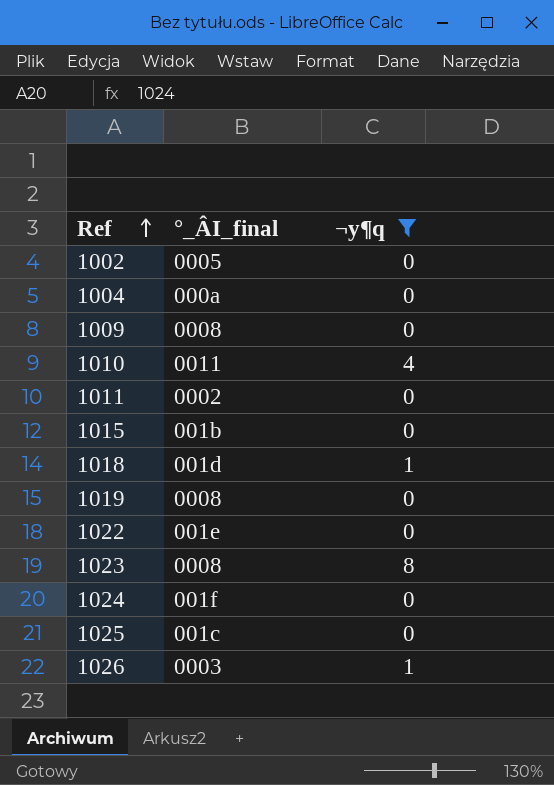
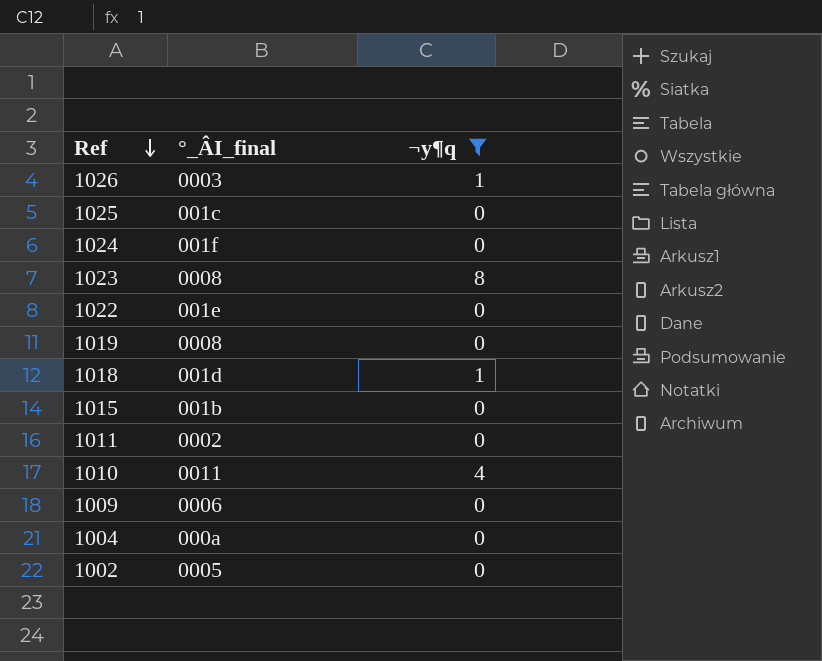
row order: Ref ascending -> Ref descending
1009 | °_ÂI_final: 0008 -> 0006

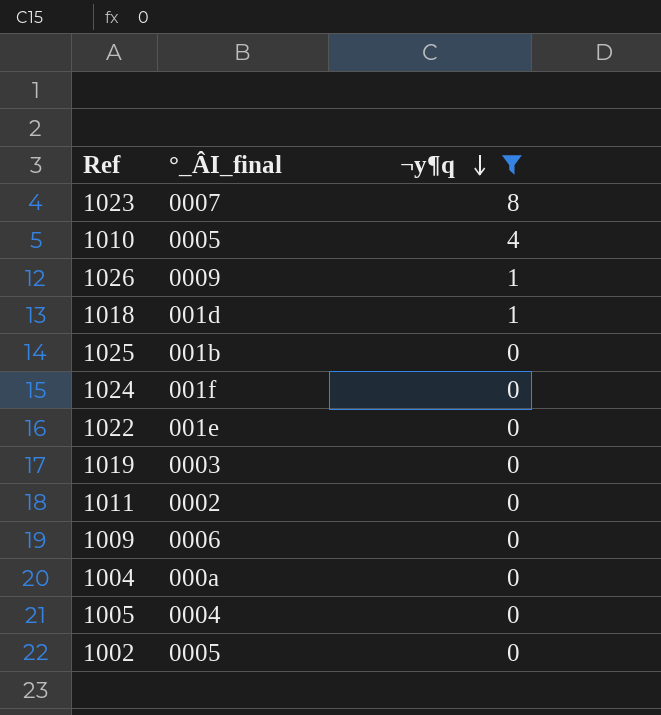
row order: Ref descending -> ¬y¶q descending
row 1015: 001b | 0 -> none
1023 | °_ÂI_final: 0008 -> 0007
1010 | °_ÂI_final: 0011 -> 0005
1026 | °_ÂI_final: 0003 -> 0009
1025 | °_ÂI_final: 001c -> 001b
1019 | °_ÂI_final: 0008 -> 0003
row 1005: none -> 0004 | 0

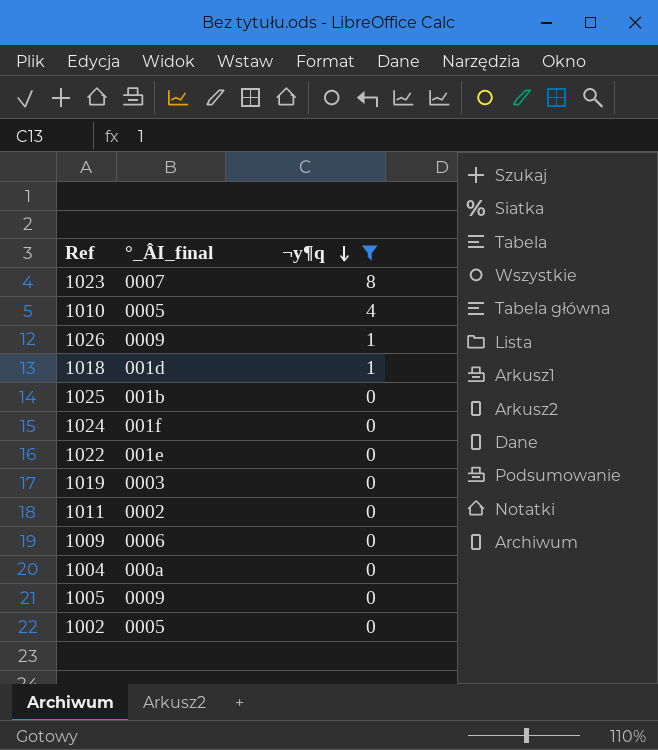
1005 | °_ÂI_final: 0004 -> 0009

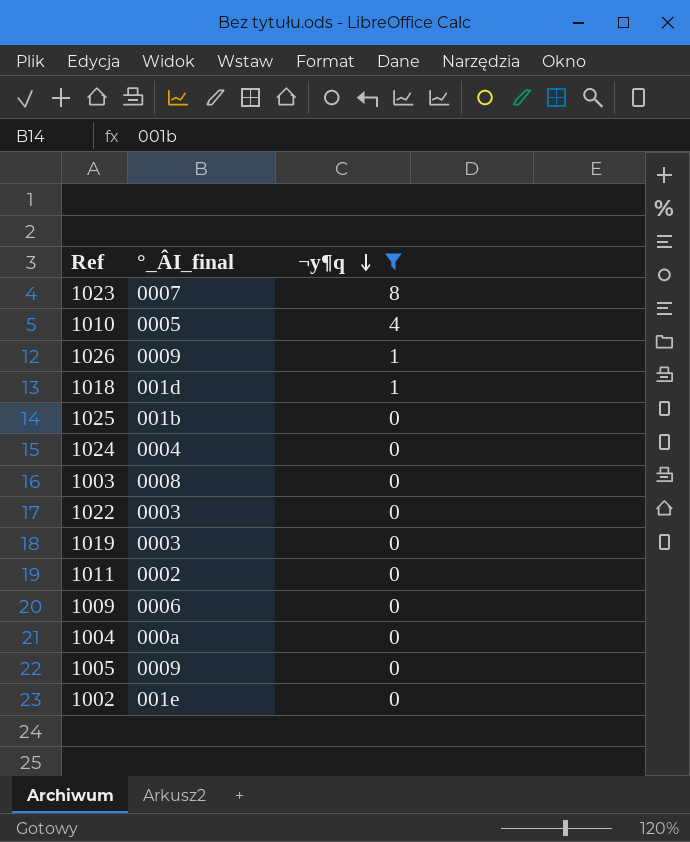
1024 | °_ÂI_final: 001f -> 0004
row 1003: none -> 0008 | 0
1022 | °_ÂI_final: 001e -> 0003
1002 | °_ÂI_final: 0005 -> 001e

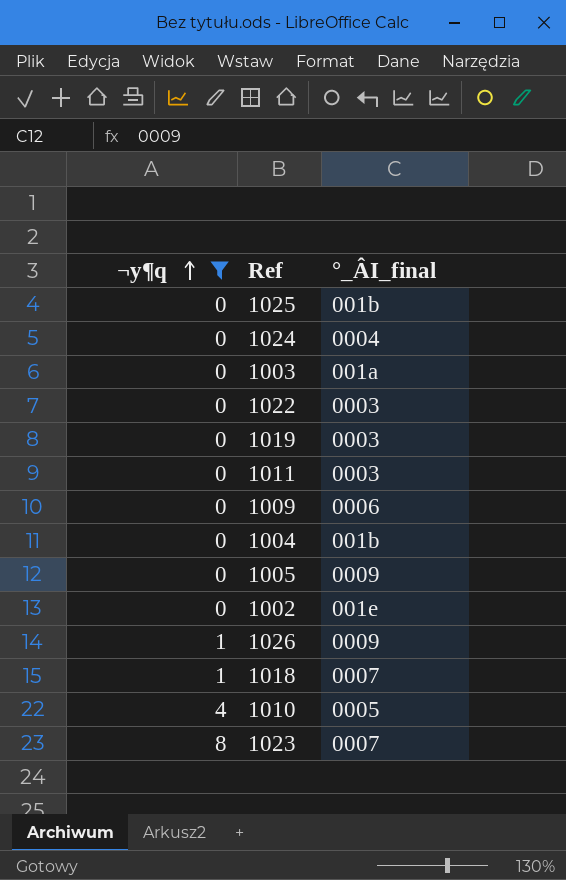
row order: ¬y¶q descending -> ¬y¶q ascending
column ¬y¶q | position: 3 -> 1
1003 | °_ÂI_final: 0008 -> 001a
1011 | °_ÂI_final: 0002 -> 0003
1004 | °_ÂI_final: 000a -> 001b
1018 | °_ÂI_final: 001d -> 0007

